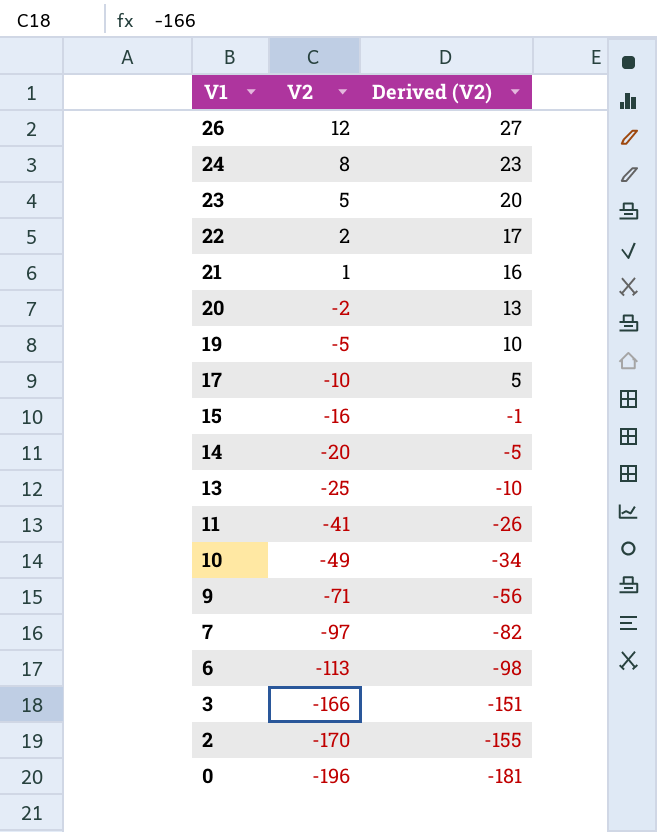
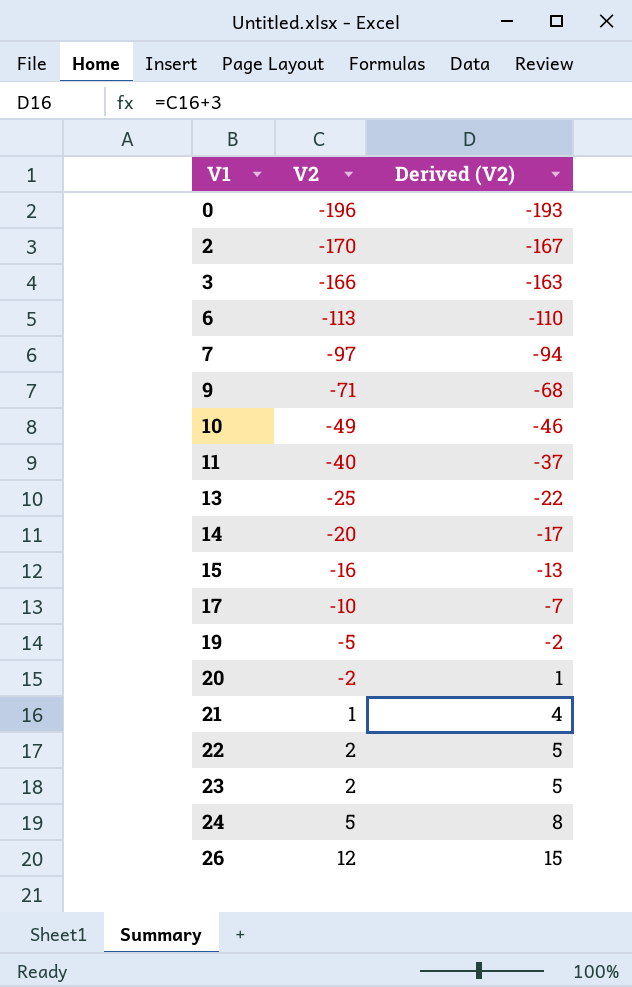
row order: V1 descending -> V1 ascending
column Derived (V2) | formula: [V2] + 15 -> [V2] + 3
11 | V2: -41 -> -40
23 | V2: 5 -> 2
24 | V2: 8 -> 5

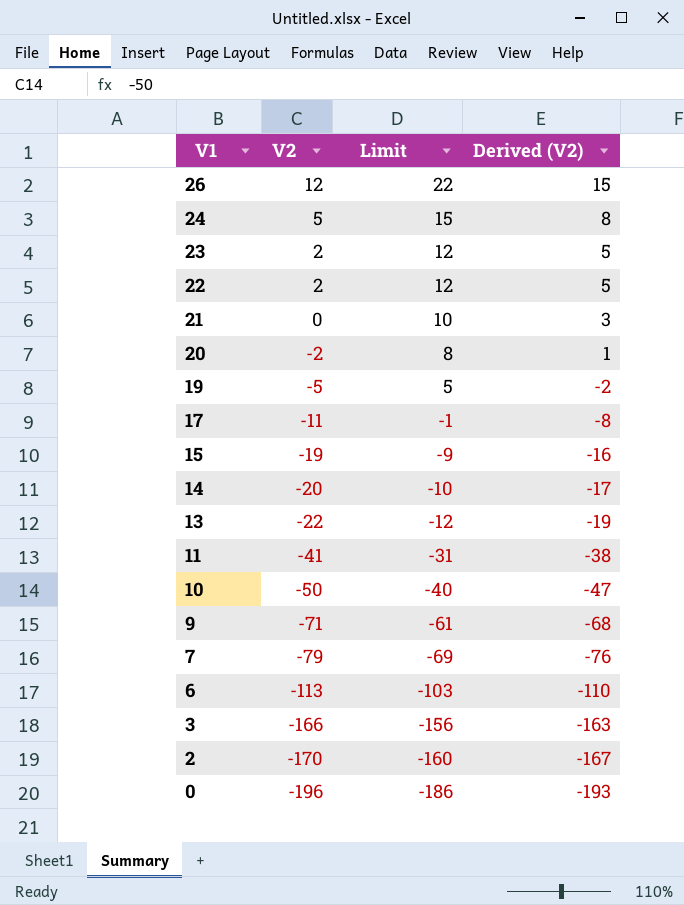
row order: V1 ascending -> V1 descending
column Limit | formula: none -> [V2] + 10
21 | V2: 1 -> 0
21 | Derived (V2): 4 -> 3
17 | V2: -10 -> -11
17 | Derived (V2): -7 -> -8
15 | V2: -16 -> -19
15 | Derived (V2): -13 -> -16
13 | V2: -25 -> -22
13 | Derived (V2): -22 -> -19
11 | V2: -40 -> -41
11 | Derived (V2): -37 -> -38
10 | V2: -49 -> -50
10 | Derived (V2): -46 -> -47
7 | V2: -97 -> -79
7 | Derived (V2): -94 -> -76

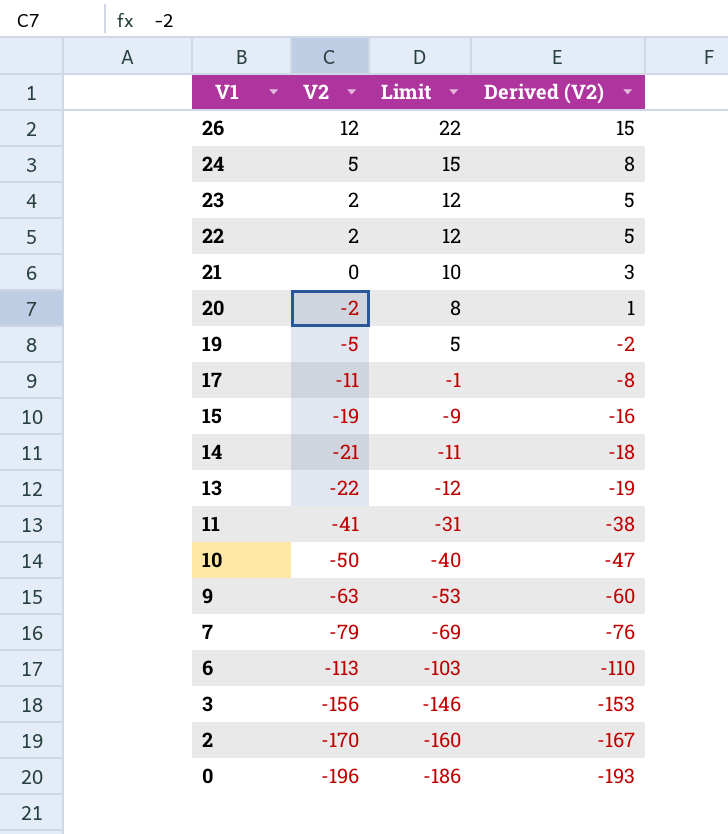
14 | V2: -20 -> -21
14 | Limit: -10 -> -11
14 | Derived (V2): -17 -> -18
9 | V2: -71 -> -63
9 | Limit: -61 -> -53
9 | Derived (V2): -68 -> -60
3 | V2: -166 -> -156
3 | Limit: -156 -> -146
3 | Derived (V2): -163 -> -153

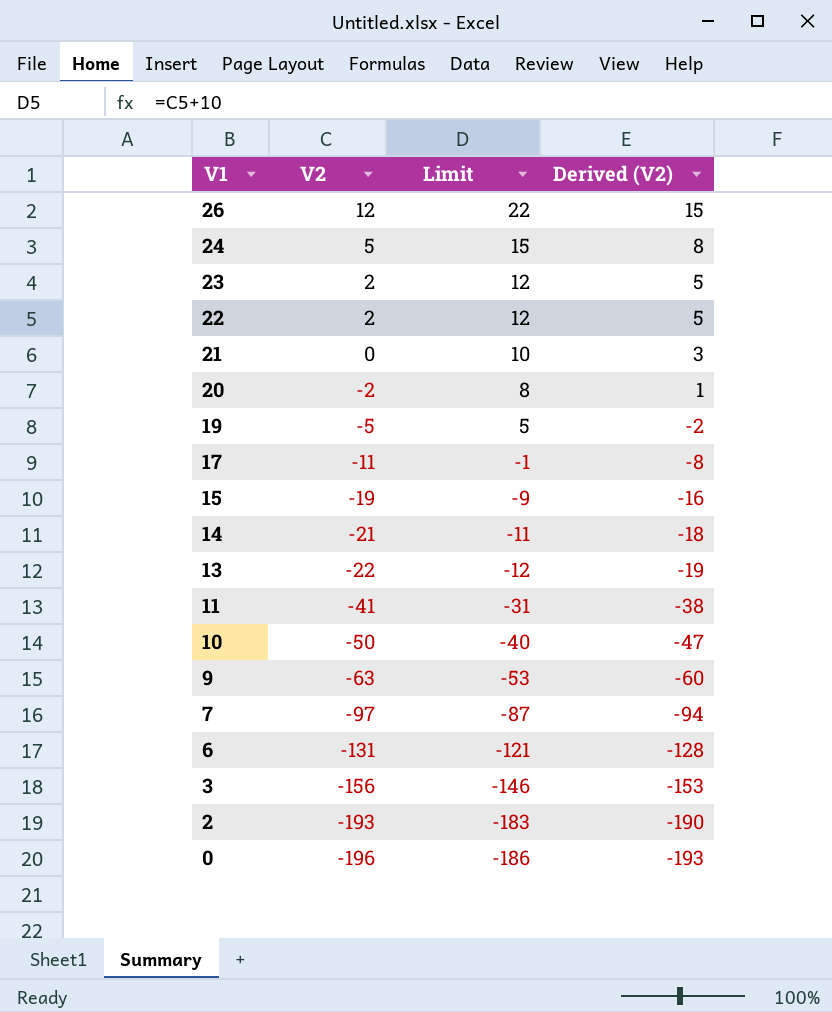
7 | V2: -79 -> -97
7 | Limit: -69 -> -87
7 | Derived (V2): -76 -> -94
6 | V2: -113 -> -131
6 | Limit: -103 -> -121
6 | Derived (V2): -110 -> -128
2 | V2: -170 -> -193
2 | Limit: -160 -> -183
2 | Derived (V2): -167 -> -190

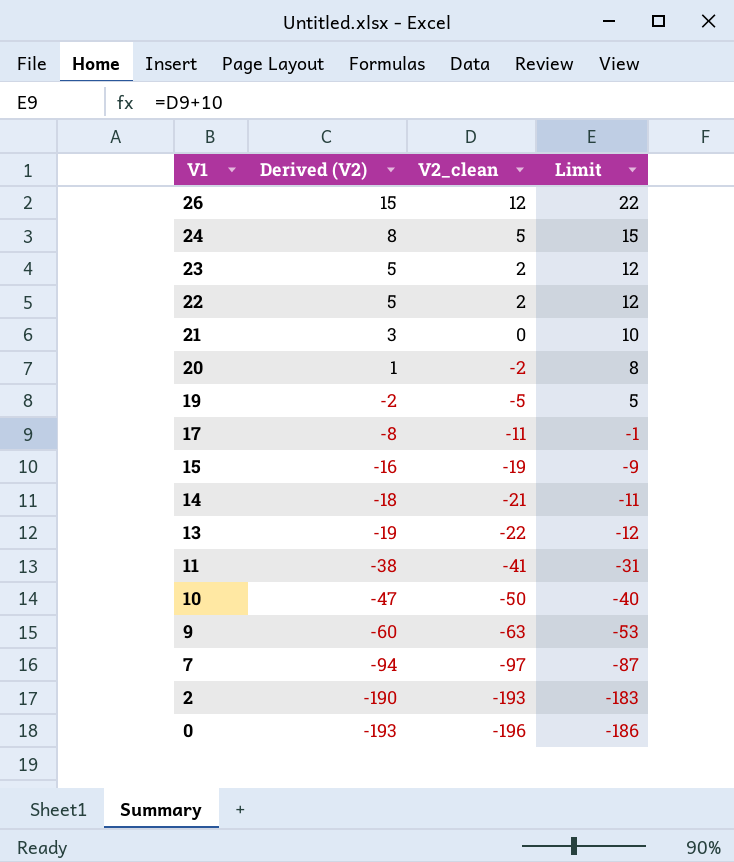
column Derived (V2) | position: 4 -> 2
column name: V2 -> V2_clean
row 6: -131 | -121 | -128 -> none
row 3: -156 | -146 | -153 -> none

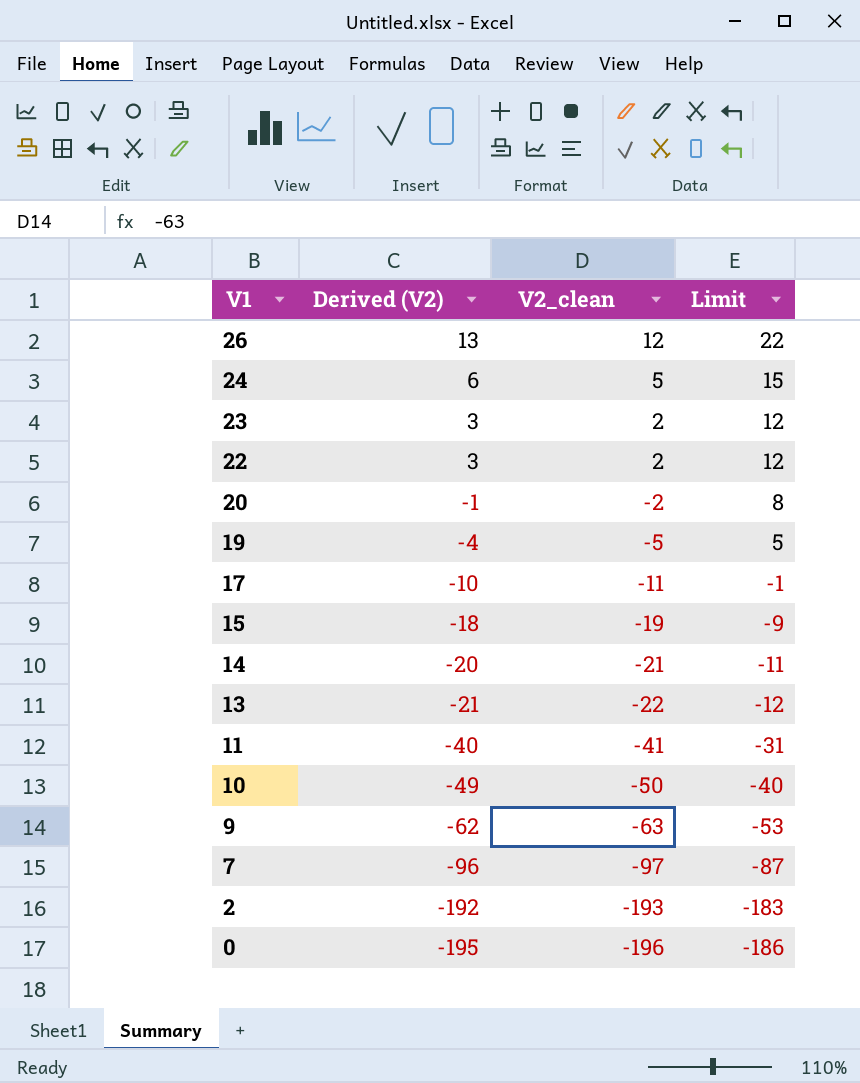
column Derived (V2) | formula: [V2_clean] + 3 -> [V2_clean] + 1
row 21: 3 | 0 | 10 -> none

